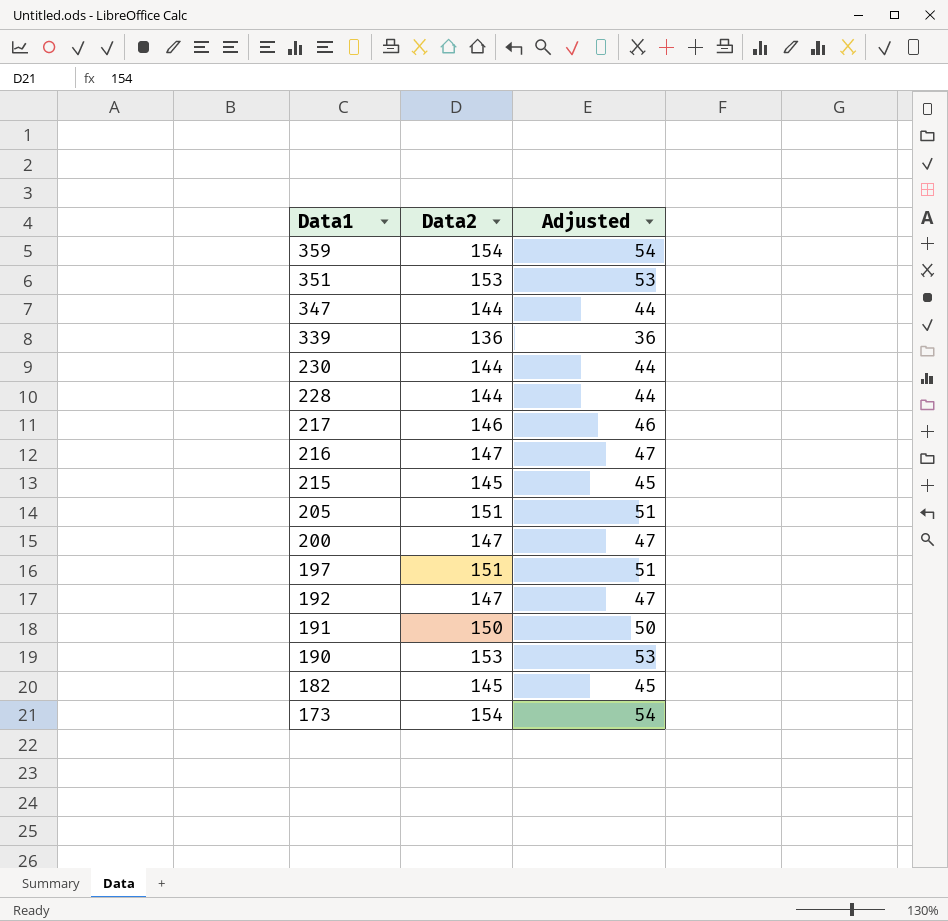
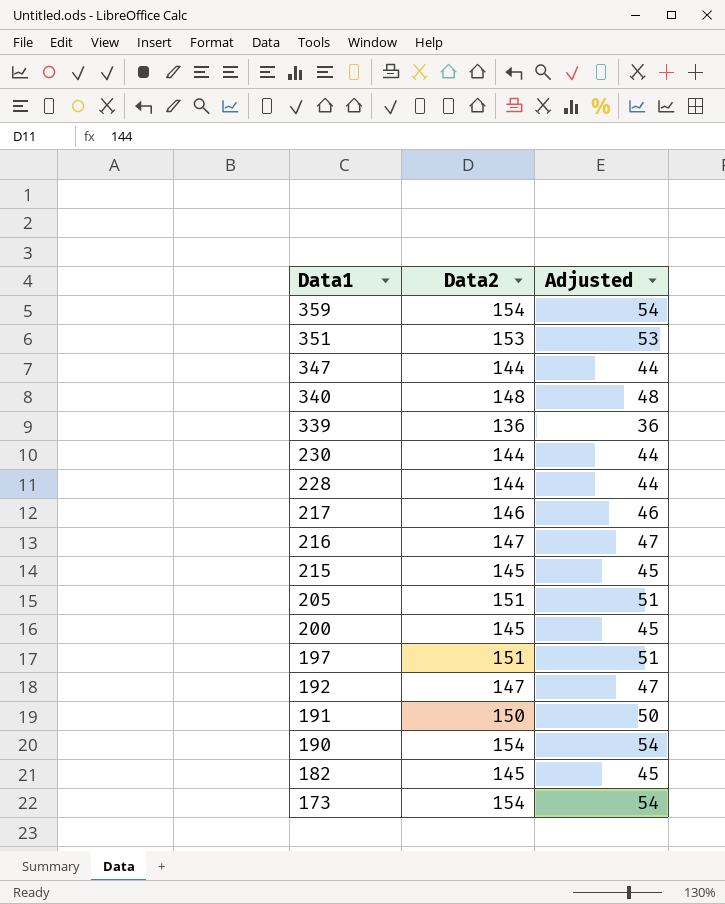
row 340: none -> 148 | 48
200 | Data2: 147 -> 145
200 | Adjusted: 47 -> 45
190 | Data2: 153 -> 154
190 | Adjusted: 53 -> 54

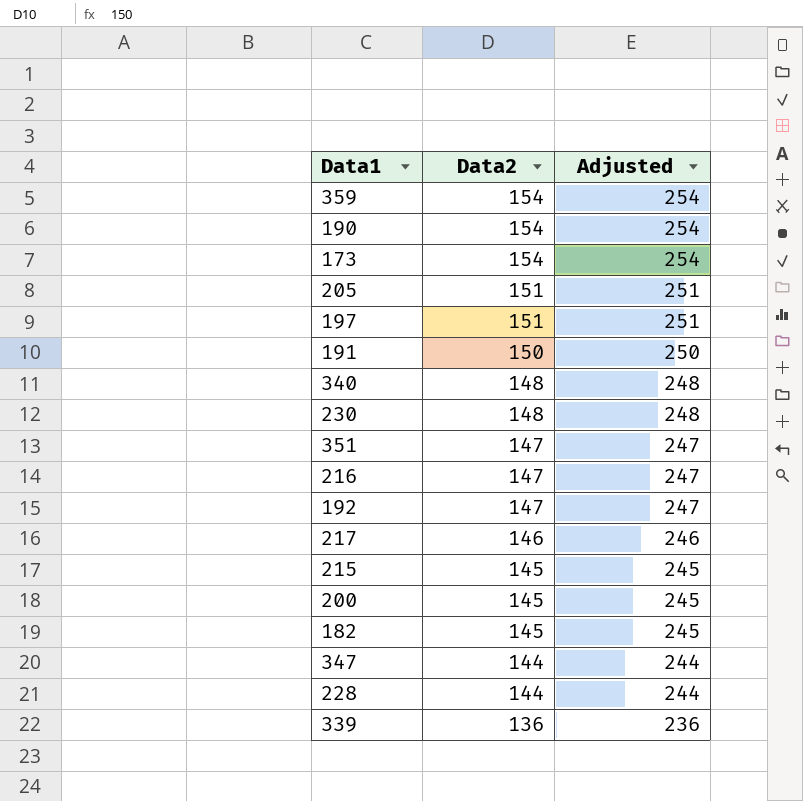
row order: Data1 descending -> Data2 descending
column Adjusted | formula: [Data2] - 100 -> [Data2] + 100
230 | Data2: 144 -> 148
351 | Data2: 153 -> 147

